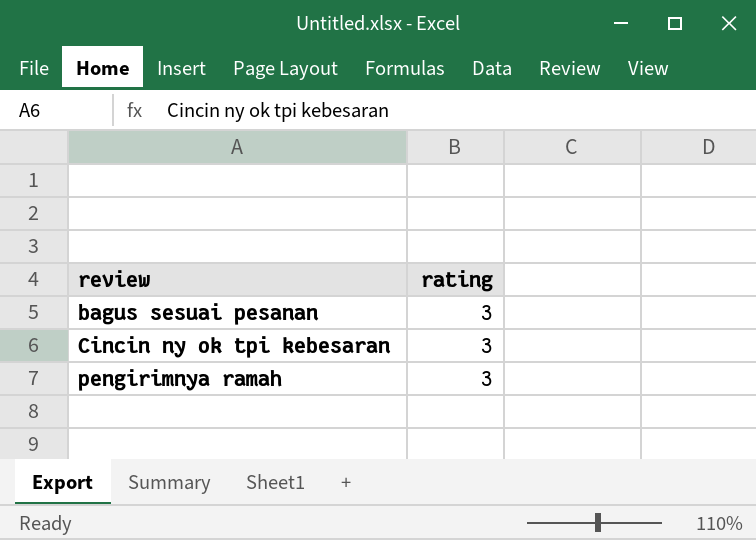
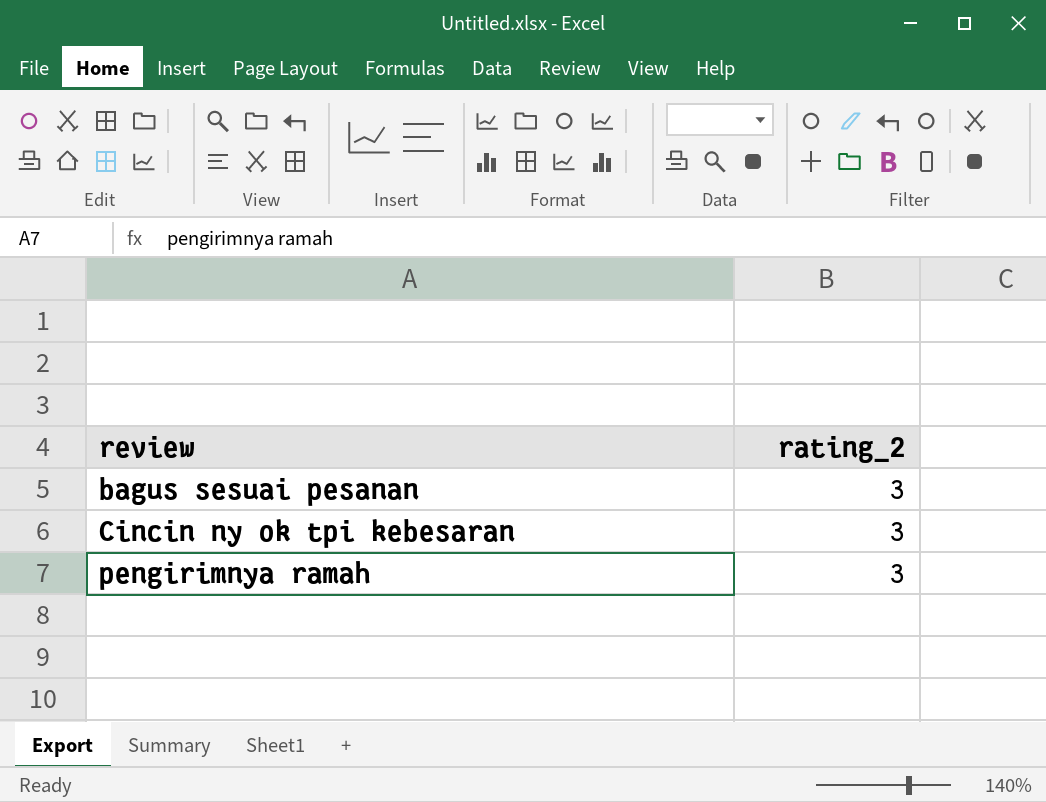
column name: rating -> rating_2

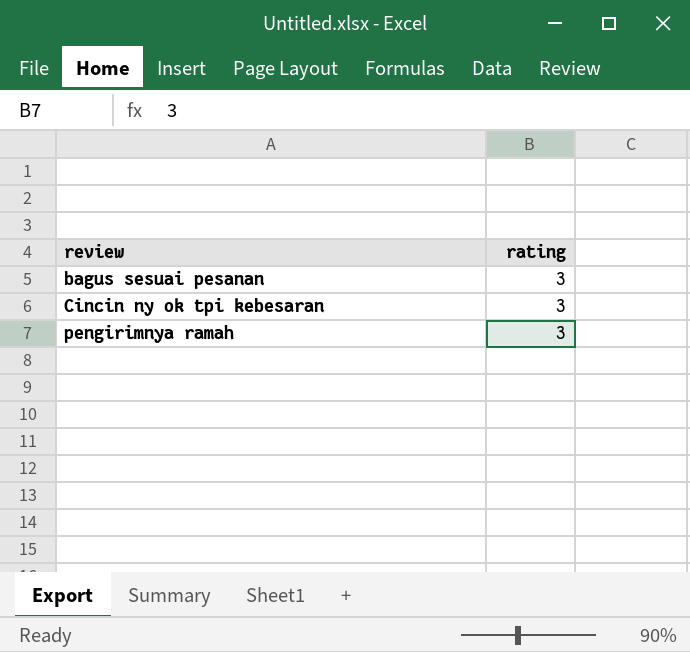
column name: rating_2 -> rating

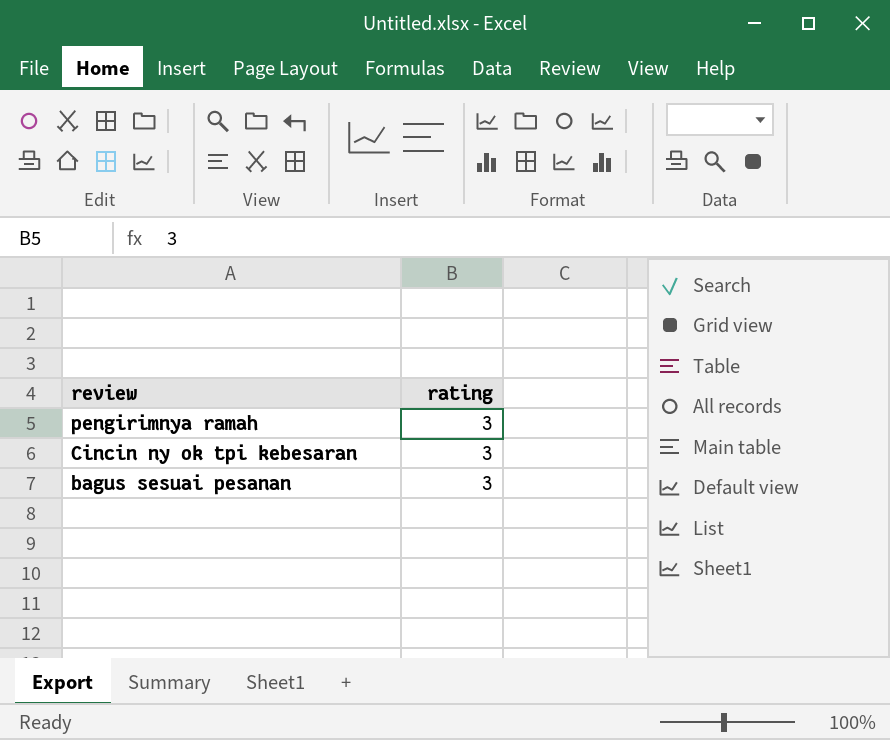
row order: review ascending -> review descending

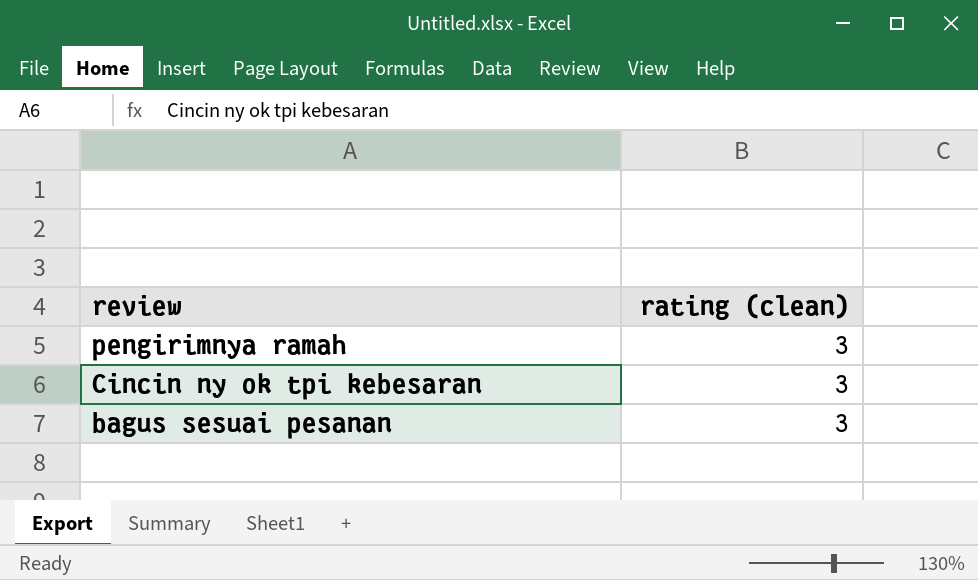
column name: rating -> rating (clean)

